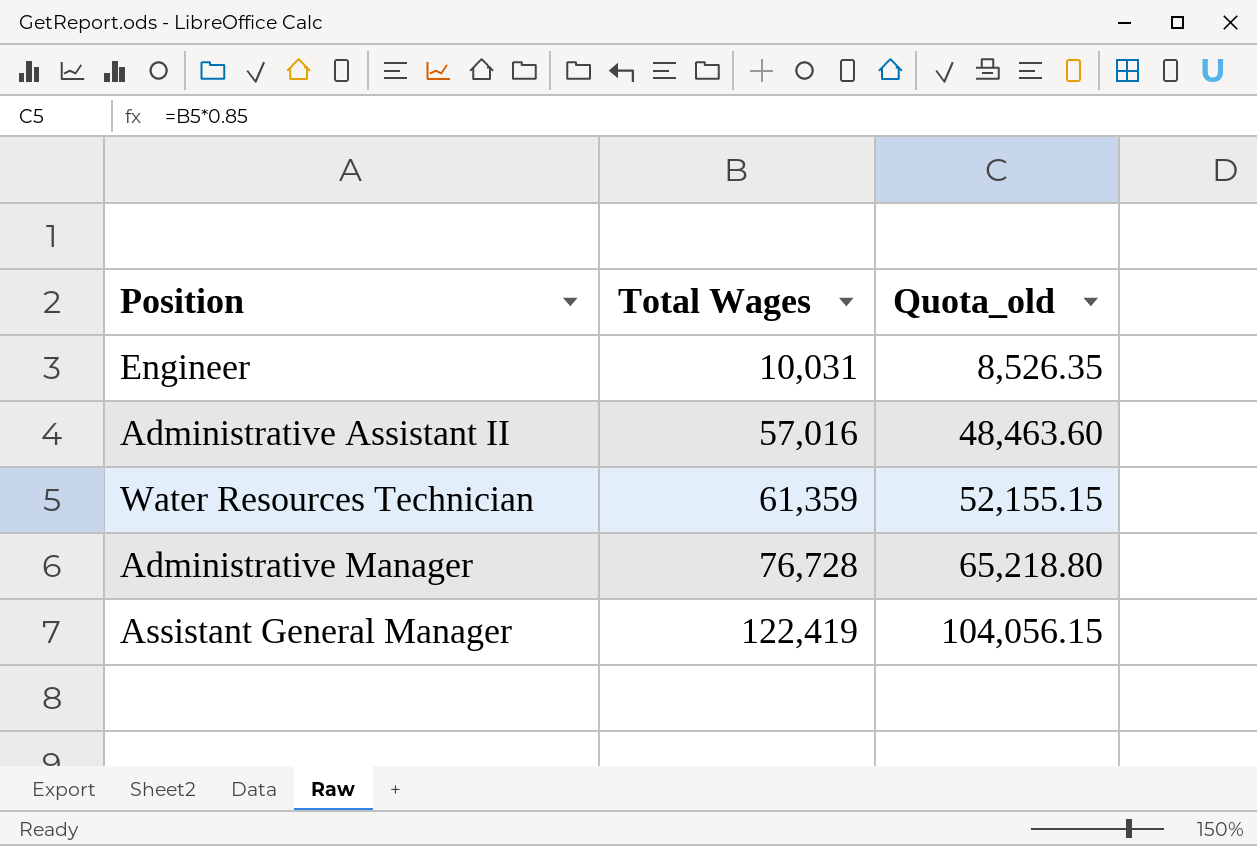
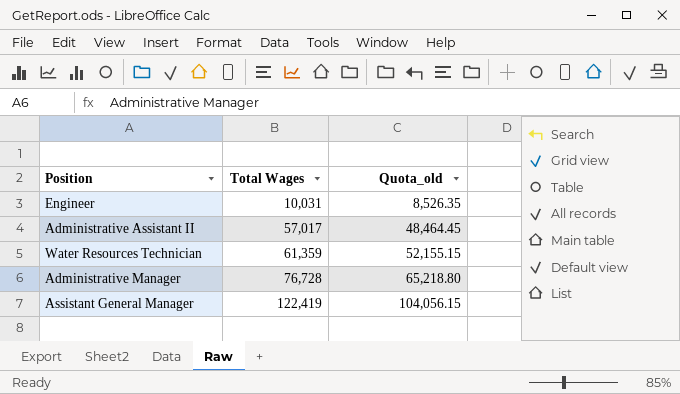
Administrative Assistant II | Total Wages: 57,016 -> 57,017
Administrative Assistant II | Quota_old: 48,463.60 -> 48,464.45

